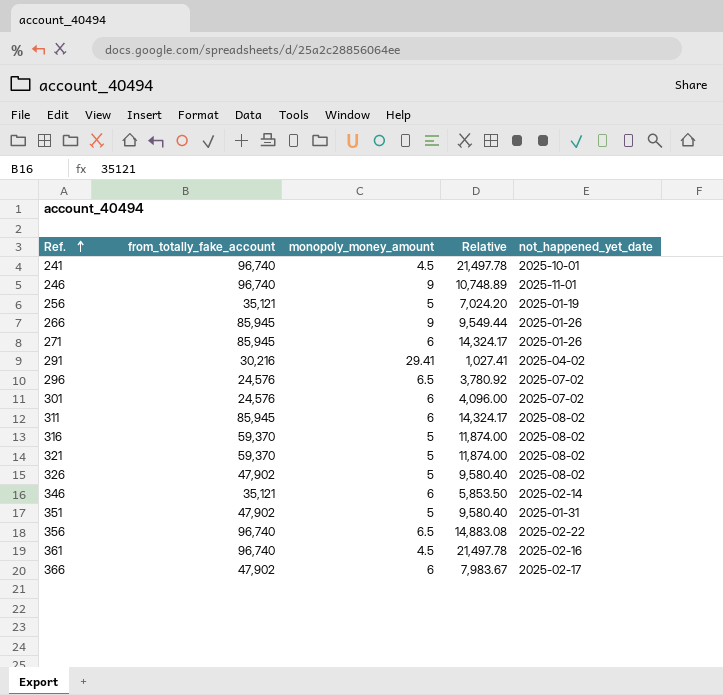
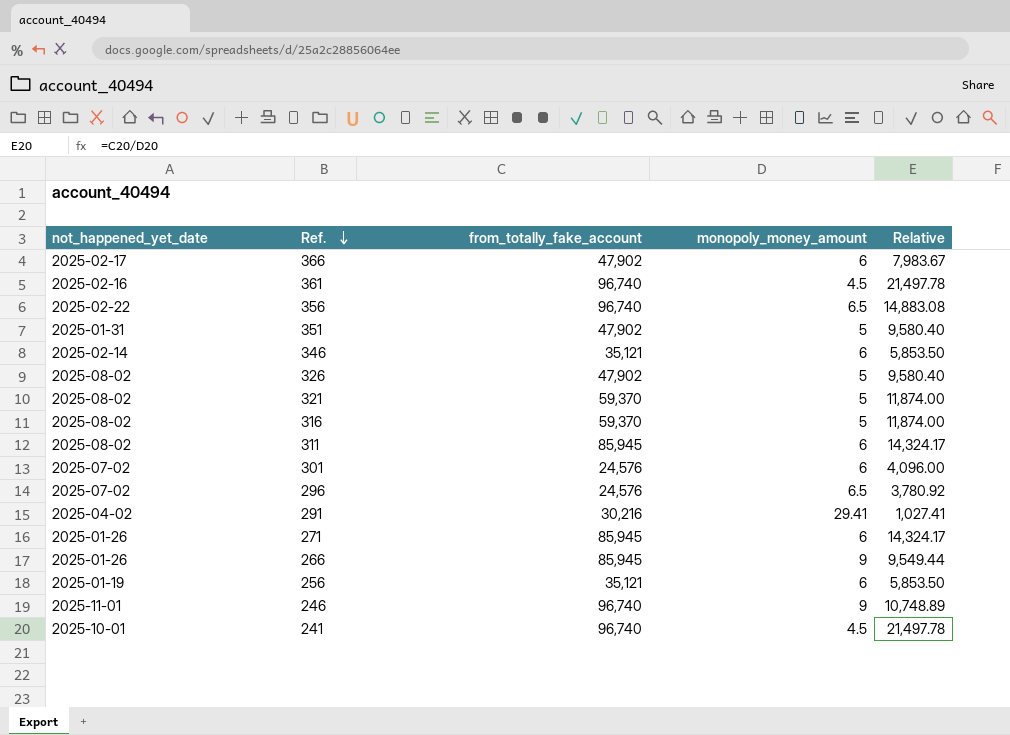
row order: Ref. ascending -> Ref. descending
column not_happened_yet_date | position: 5 -> 1
256 | monopoly_money_amount: 5 -> 6
256 | Relative: 7,024.20 -> 5,853.50

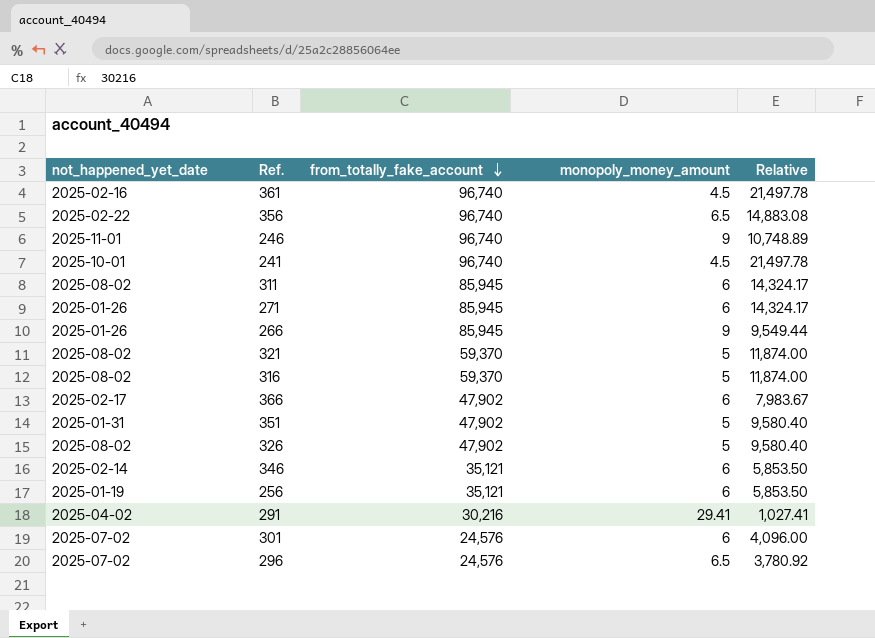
row order: Ref. descending -> from_totally_fake_account descending

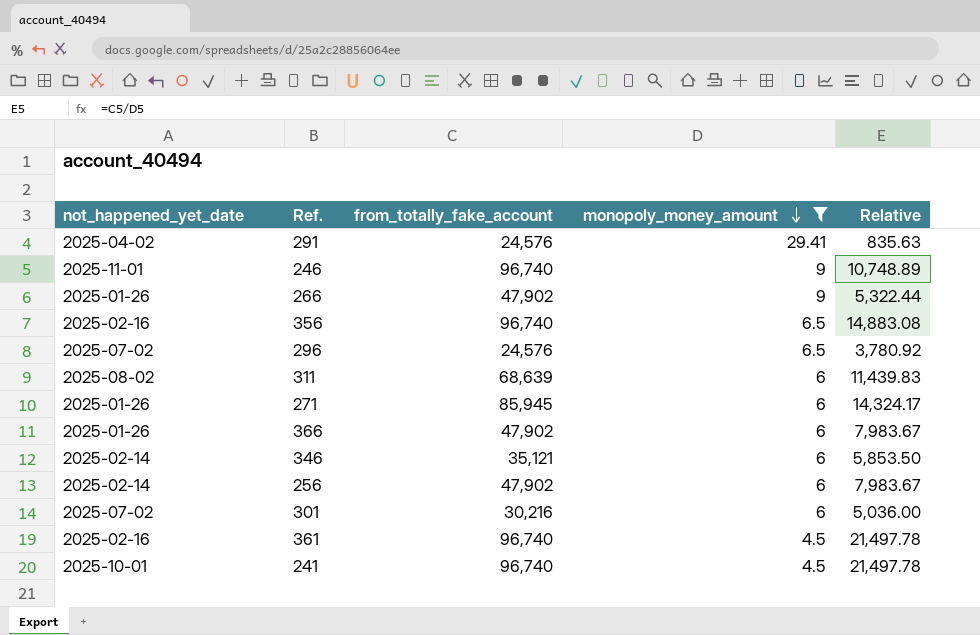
filter: none -> monopoly_money_amount != 5
row order: from_totally_fake_account descending -> monopoly_money_amount descending
291 | from_totally_fake_account: 30,216 -> 24,576
291 | Relative: 1,027.41 -> 835.63
266 | from_totally_fake_account: 85,945 -> 47,902
266 | Relative: 9,549.44 -> 5,322.44
356 | not_happened_yet_date: 2025-02-22 -> 2025-02-16
311 | from_totally_fake_account: 85,945 -> 68,639
311 | Relative: 14,324.17 -> 11,439.83
366 | not_happened_yet_date: 2025-02-17 -> 2025-01-26
256 | not_happened_yet_date: 2025-01-19 -> 2025-02-14
256 | from_totally_fake_account: 35,121 -> 47,902
256 | Relative: 5,853.50 -> 7,983.67
301 | from_totally_fake_account: 24,576 -> 30,216
301 | Relative: 4,096.00 -> 5,036.00

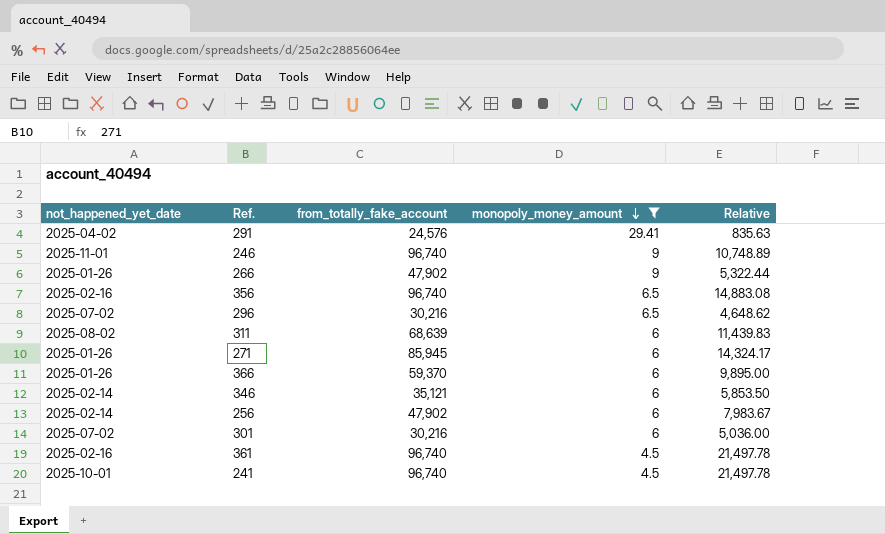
296 | from_totally_fake_account: 24,576 -> 30,216
296 | Relative: 3,780.92 -> 4,648.62
366 | from_totally_fake_account: 47,902 -> 59,370
366 | Relative: 7,983.67 -> 9,895.00

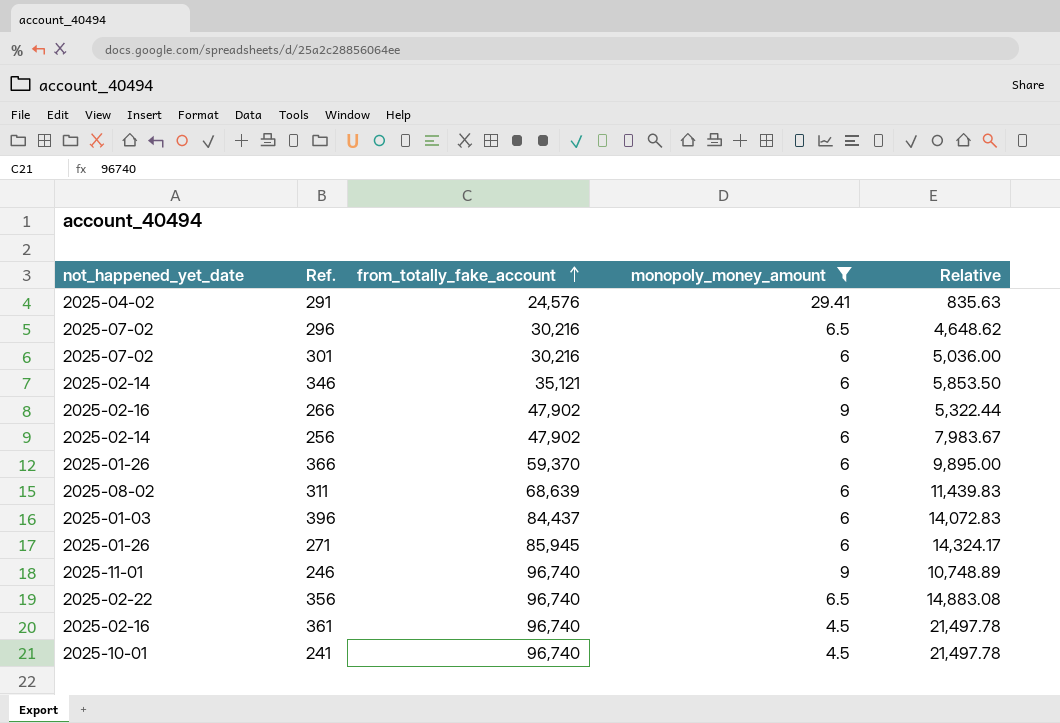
row order: monopoly_money_amount descending -> from_totally_fake_account ascending
266 | not_happened_yet_date: 2025-01-26 -> 2025-02-16
row 396: none -> 2025-01-03 | 84,437 | 6 | 14,072.83
356 | not_happened_yet_date: 2025-02-16 -> 2025-02-22

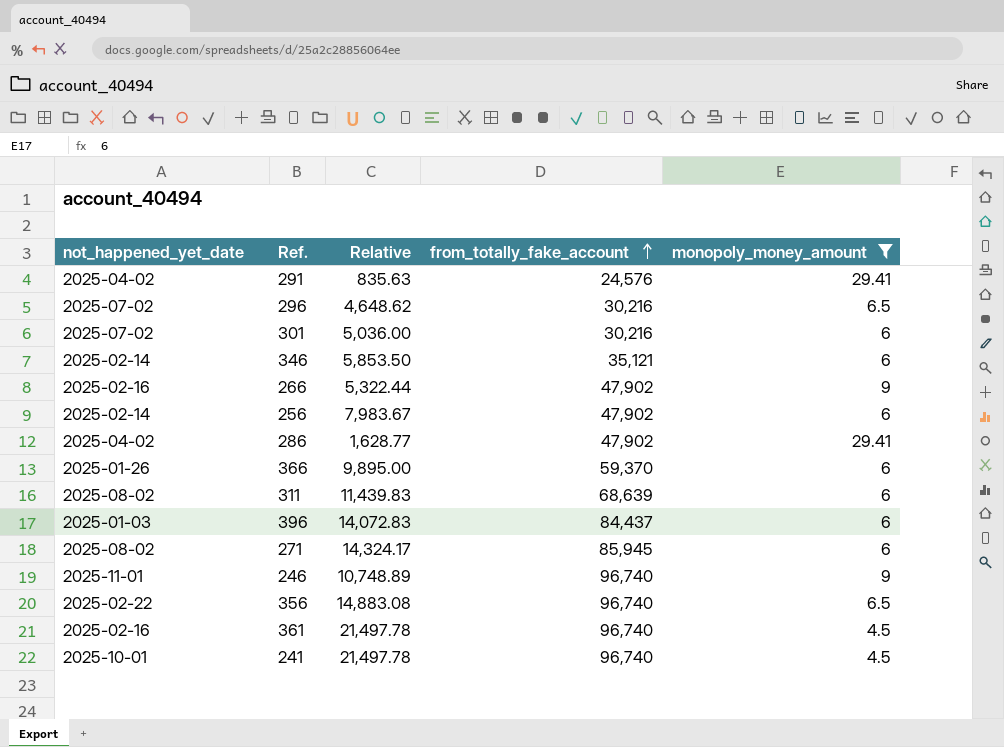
column Relative | position: 5 -> 3
row 286: none -> 2025-04-02 | 1,628.77 | 47,902 | 29.41
271 | not_happened_yet_date: 2025-01-26 -> 2025-08-02

